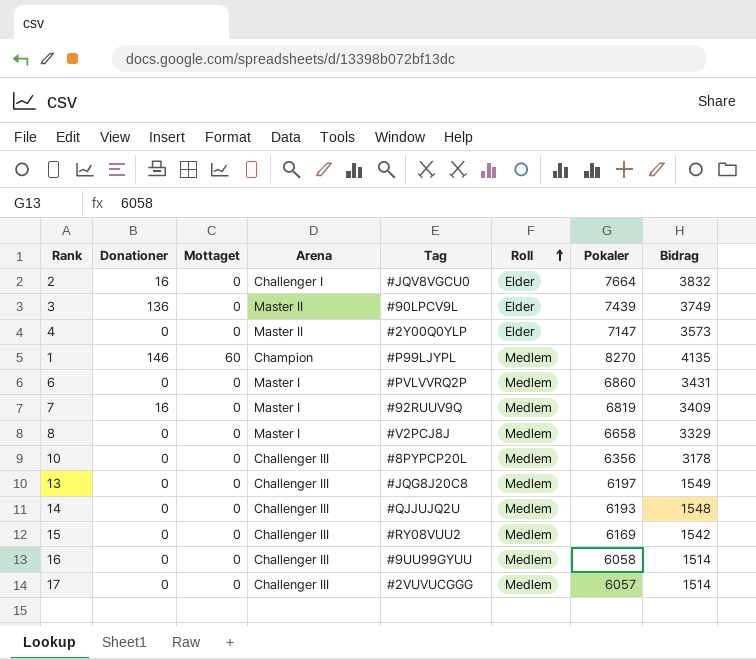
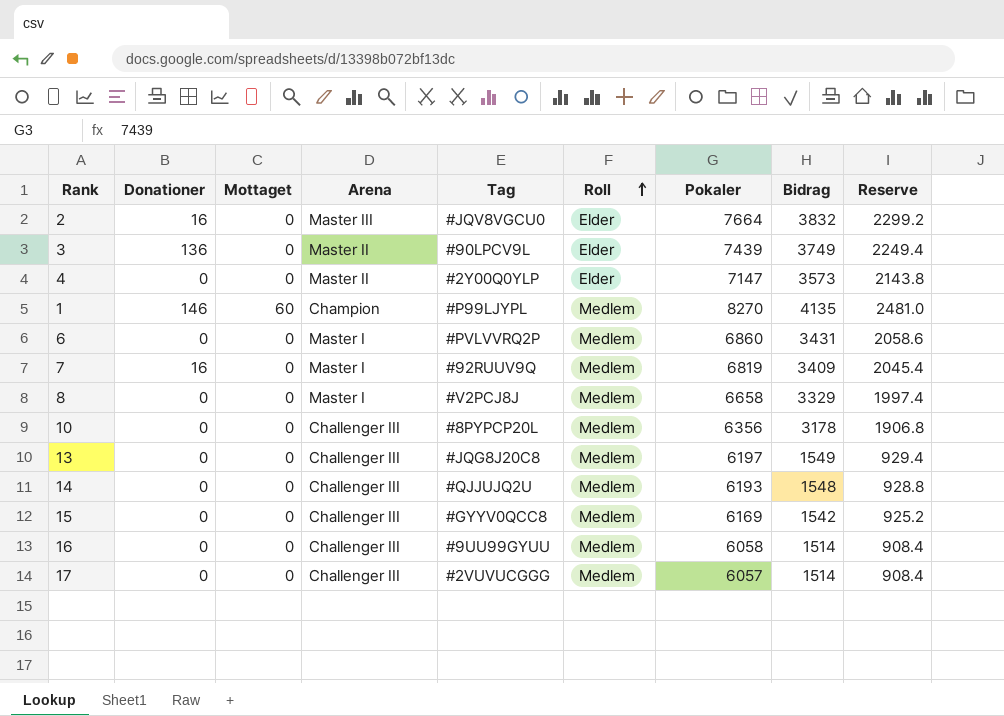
column Reserve | formula: none -> [Bidrag] * 0.6
2 | Arena: Challenger I -> Master III
15 | Tag: #RY08VUU2 -> #GYYV0QCC8

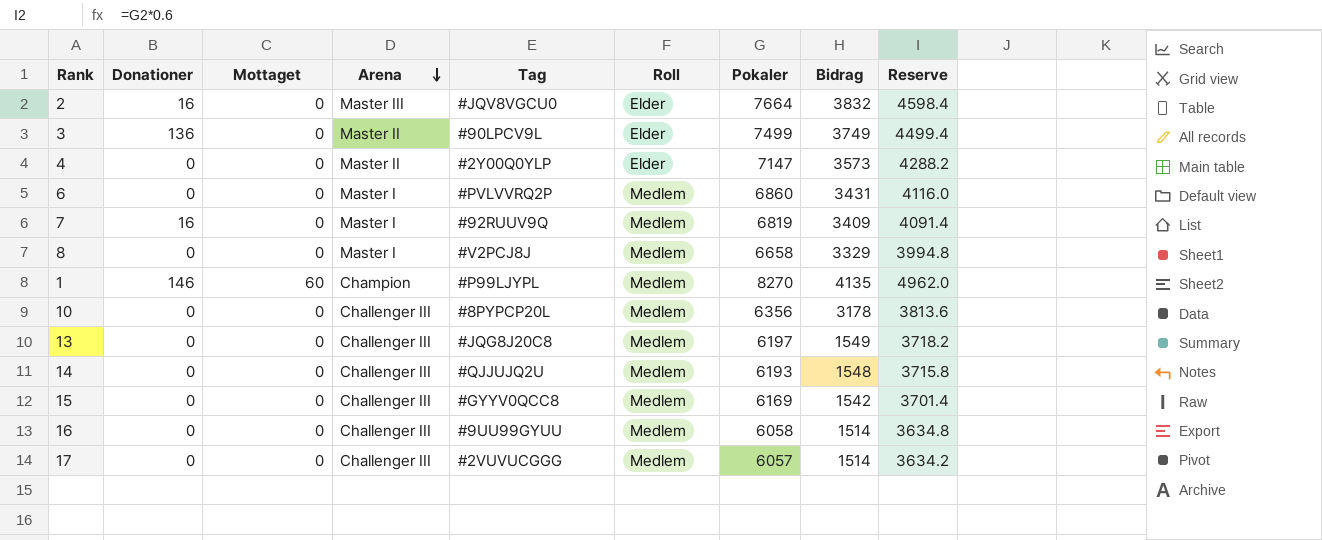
row order: Roll ascending -> Arena descending
column Reserve | formula: [Bidrag] * 0.6 -> [Pokaler] * 0.6
3 | Pokaler: 7439 -> 7499

